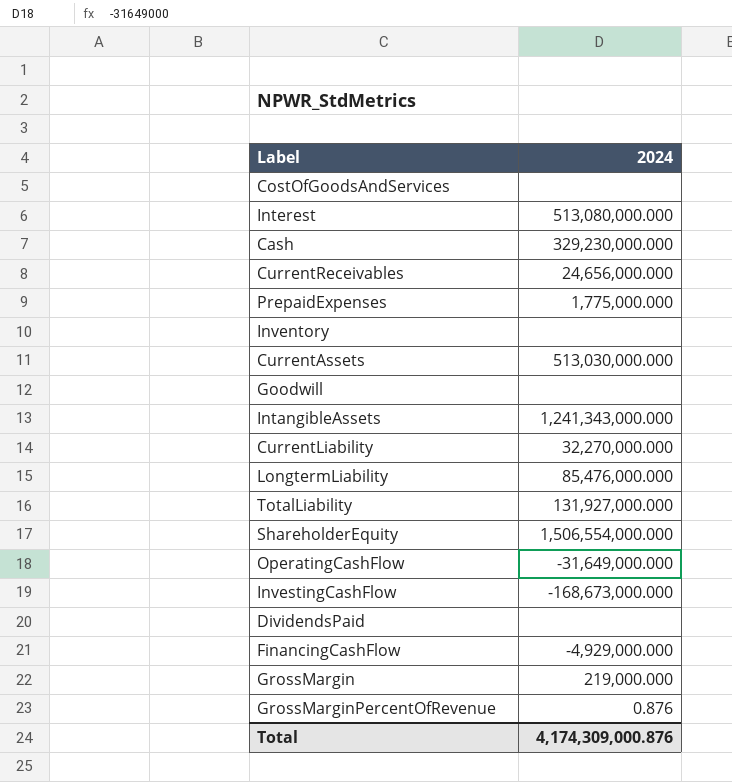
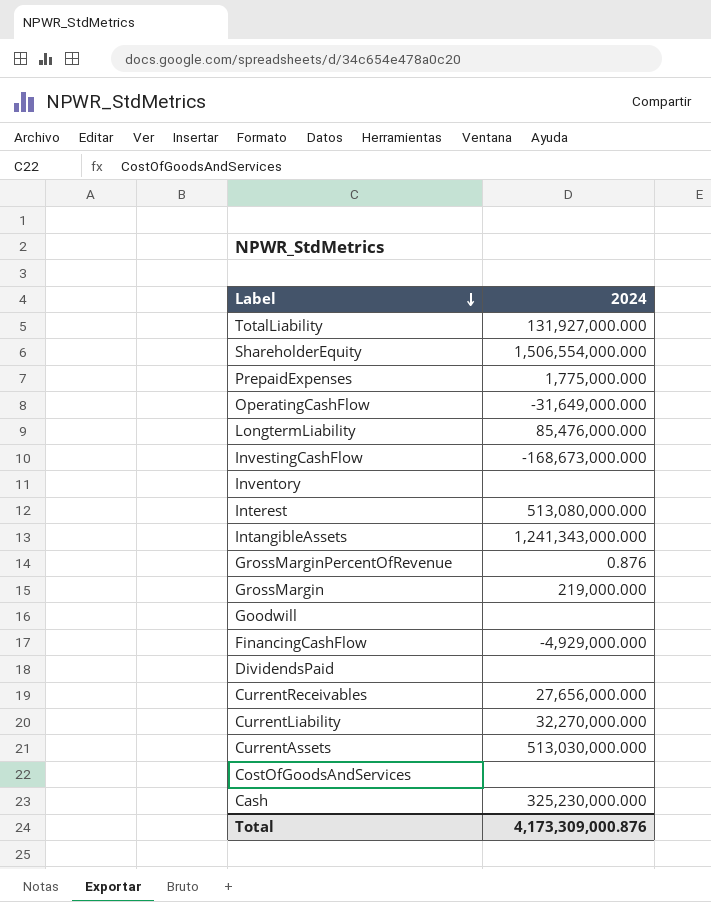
row order: none -> Label descending
CurrentReceivables | 2024: 24,656,000.000 -> 27,656,000.000
Cash | 2024: 329,230,000.000 -> 325,230,000.000
Total | 2024: 4,174,309,000.876 -> 4,173,309,000.876

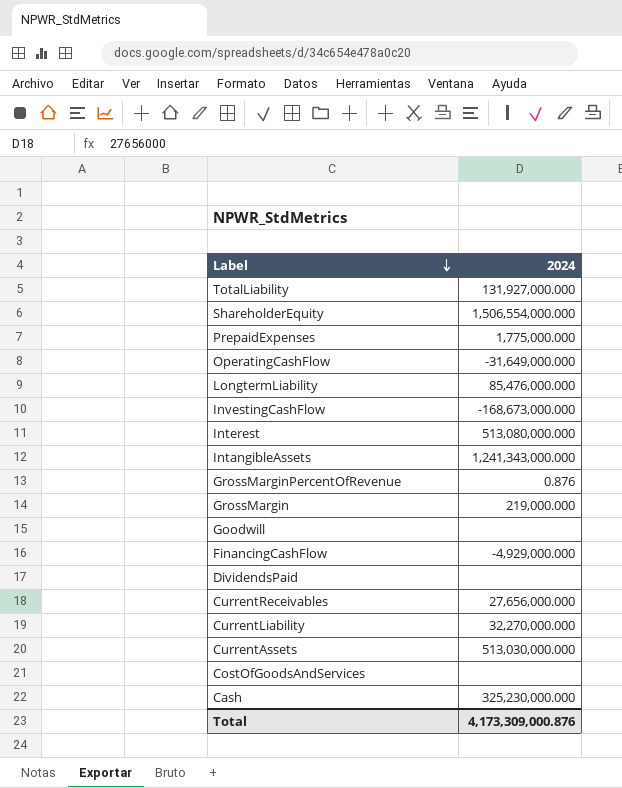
row Inventory: none -> none

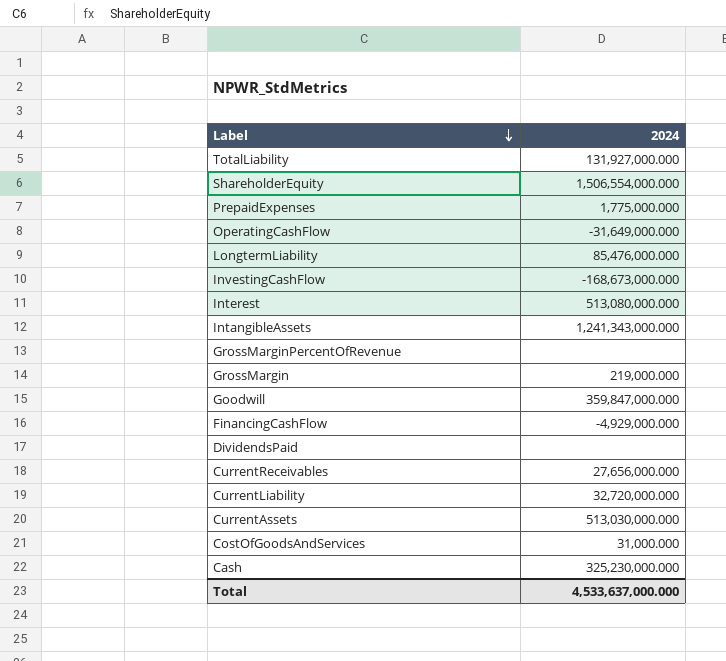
GrossMarginPercentOfRevenue | 2024: 0.876 -> none
Goodwill | 2024: none -> 359,847,000.000
CurrentLiability | 2024: 32,270,000.000 -> 32,720,000.000
CostOfGoodsAndServices | 2024: none -> 31,000.000
Total | 2024: 4,173,309,000.876 -> 4,533,637,000.000

